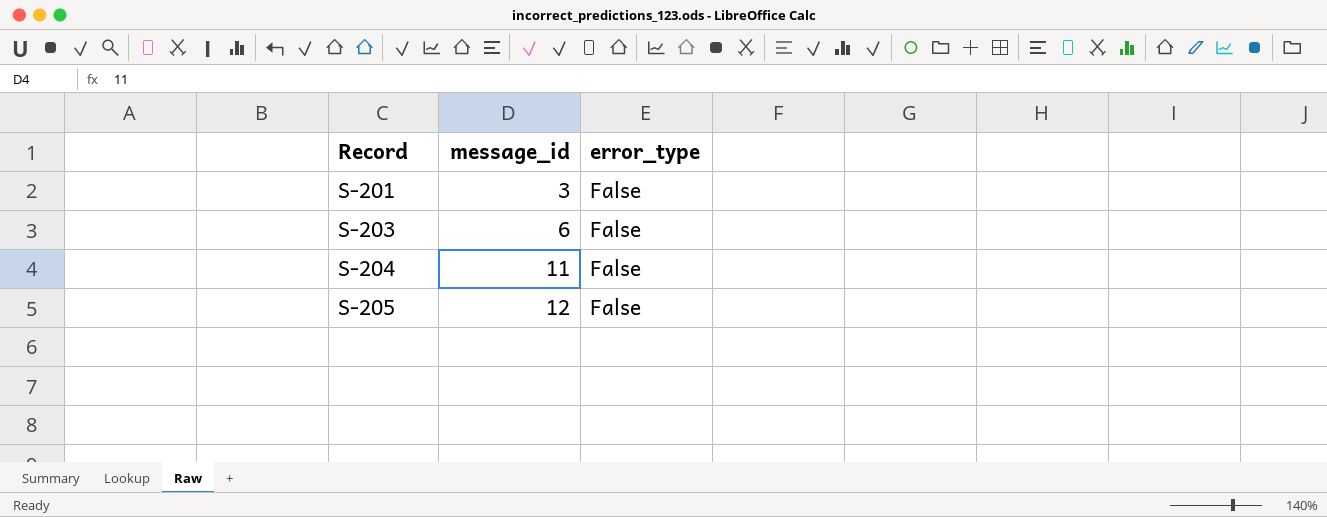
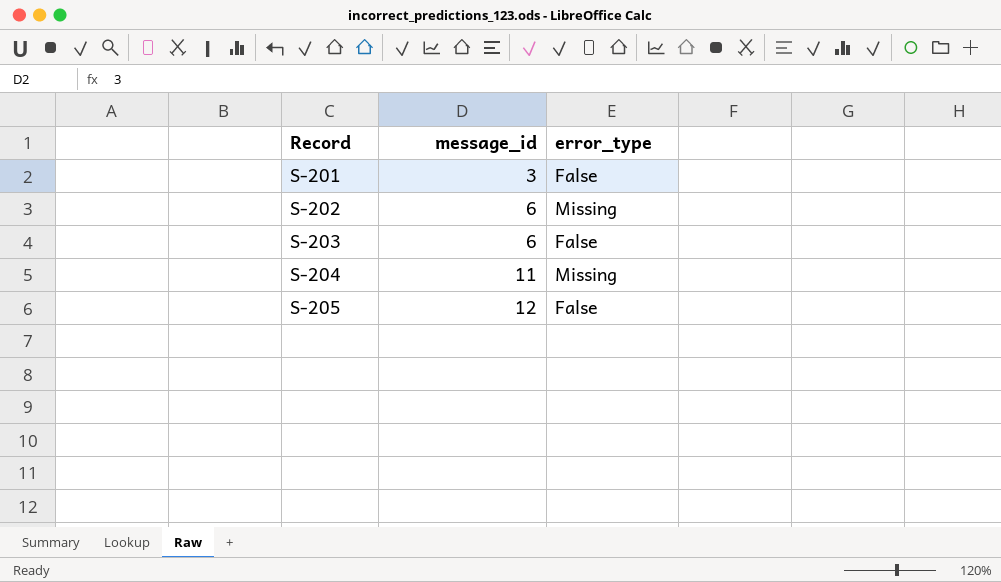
row S-202: none -> 6 | Missing
S-204 | error_type: False -> Missing

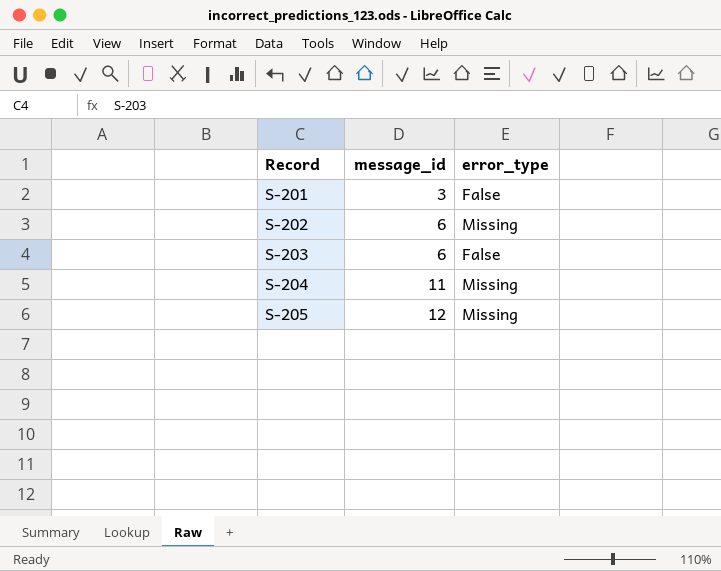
S-205 | error_type: False -> Missing

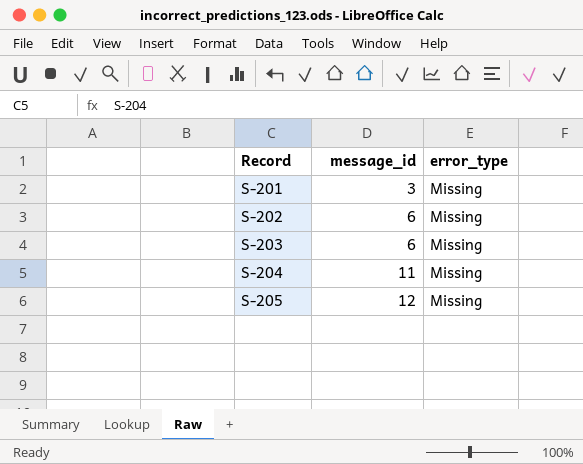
S-201 | error_type: False -> Missing
S-203 | error_type: False -> Missing

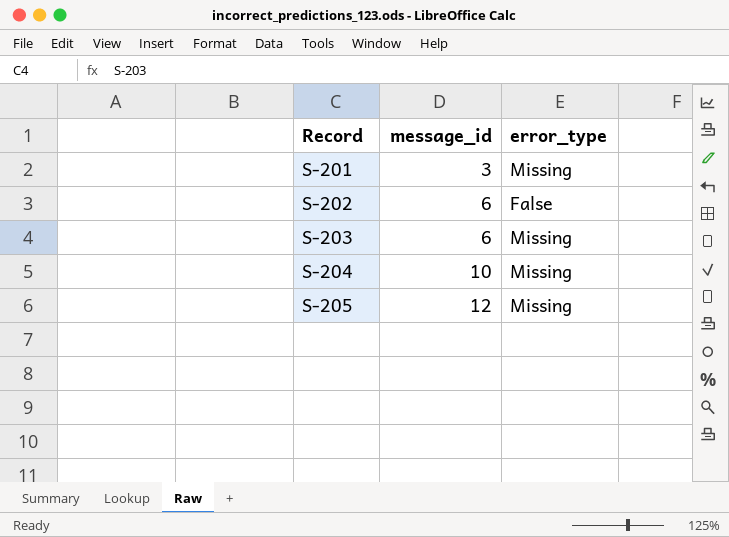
S-202 | error_type: Missing -> False
S-204 | message_id: 11 -> 10

